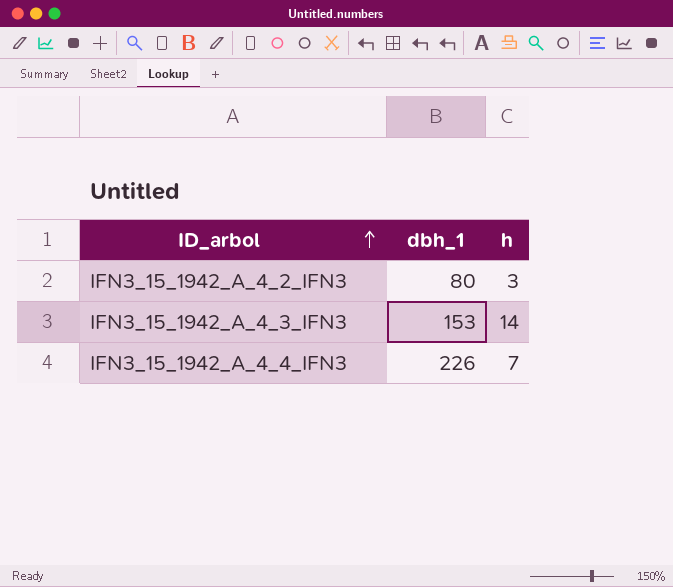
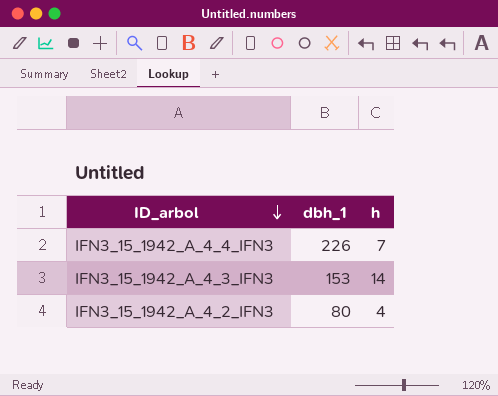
row order: ID_arbol ascending -> ID_arbol descending
IFN3_15_1942_A_4_2_IFN3 | h: 3 -> 4

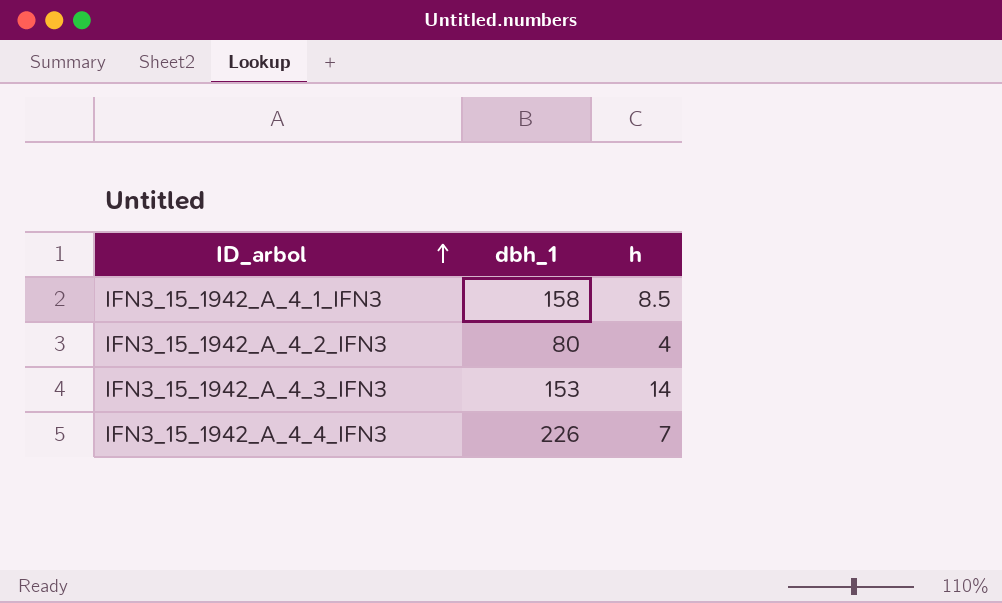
row order: ID_arbol descending -> ID_arbol ascending
row IFN3_15_1942_A_4_1_IFN3: none -> 158 | 8.5

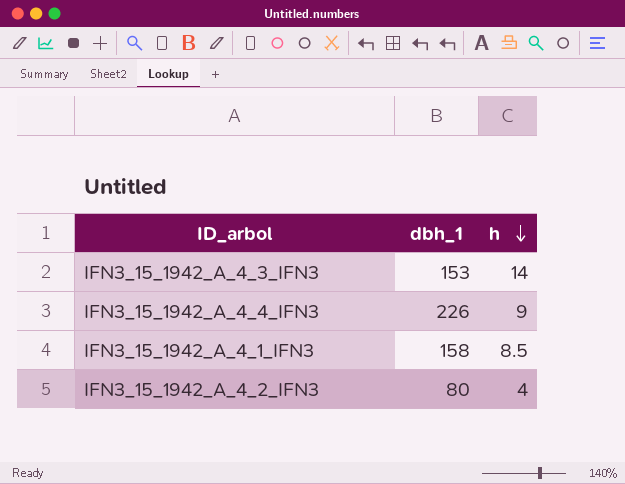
row order: ID_arbol ascending -> h descending
IFN3_15_1942_A_4_4_IFN3 | h: 7 -> 9

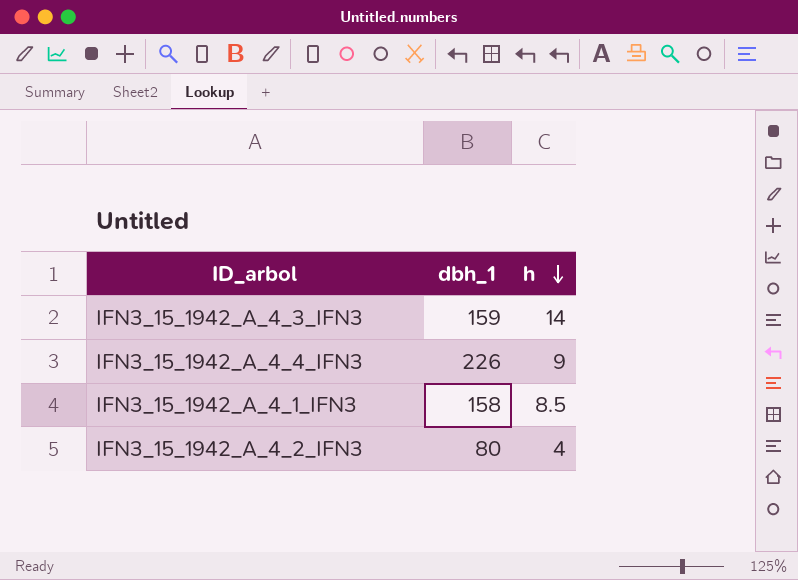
IFN3_15_1942_A_4_3_IFN3 | dbh_1: 153 -> 159

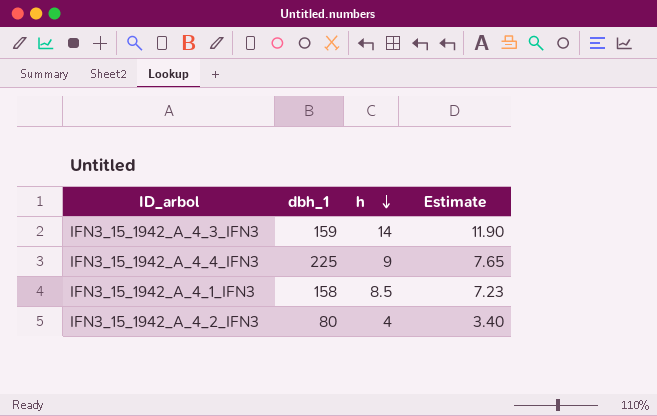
column Estimate | formula: none -> [h] * 0.85
IFN3_15_1942_A_4_4_IFN3 | dbh_1: 226 -> 225

